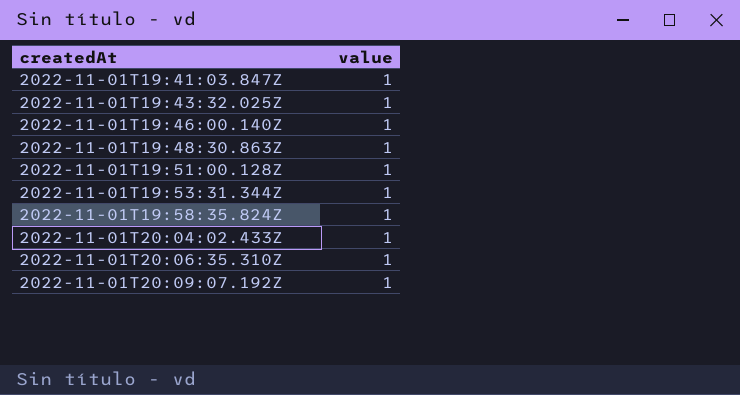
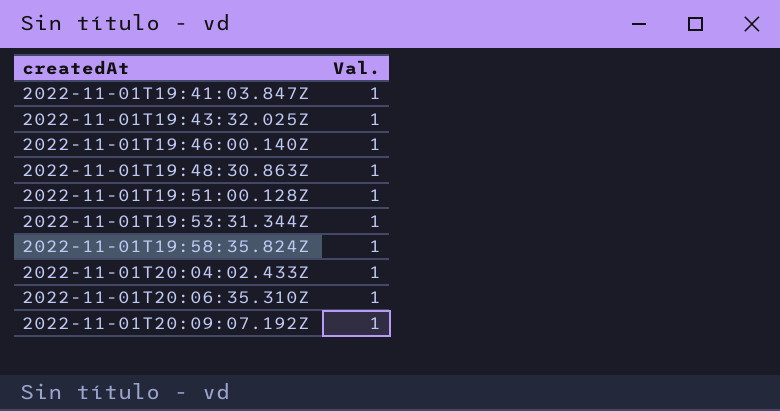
column name: value -> Val.

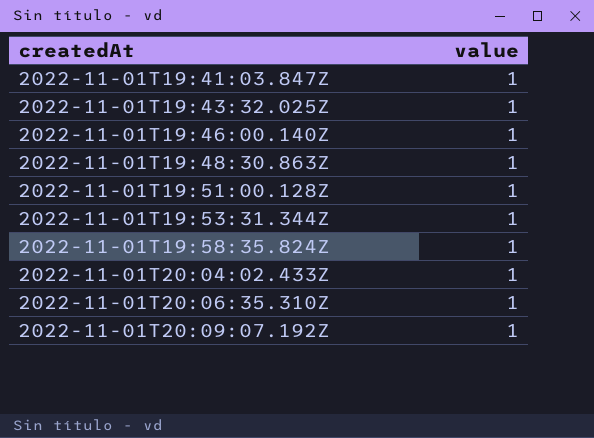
column name: Val. -> value

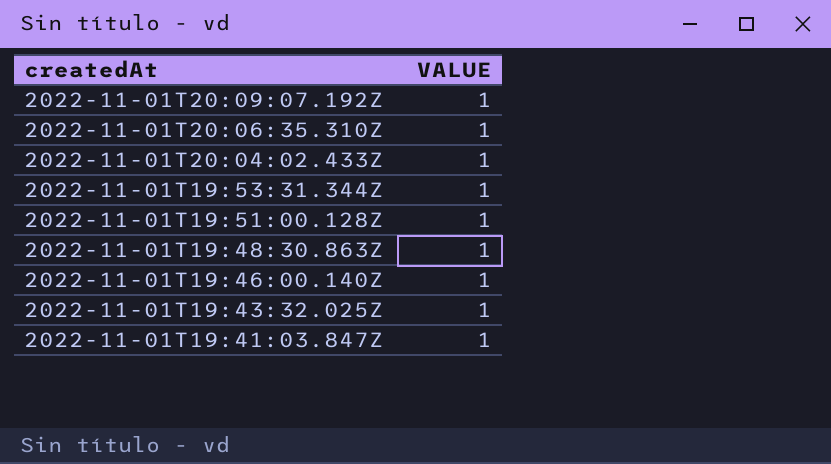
row order: createdAt ascending -> createdAt descending
column name: value -> VALUE
row 2022-11-01T19:58:35.824Z: 1 -> none

